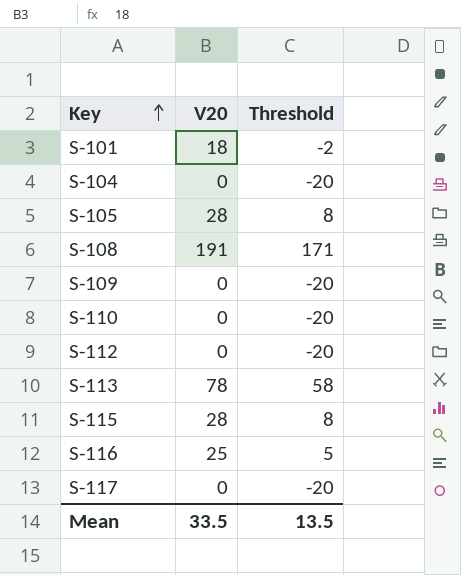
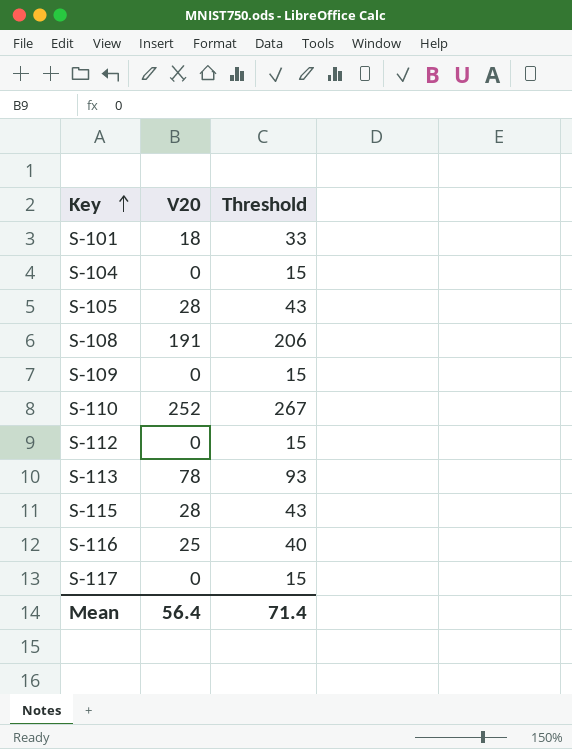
column Threshold | formula: [V20] - 20 -> [V20] + 15
S-110 | V20: 0 -> 252
Mean | V20: 33.5 -> 56.4
Mean | Threshold: 13.5 -> 71.4

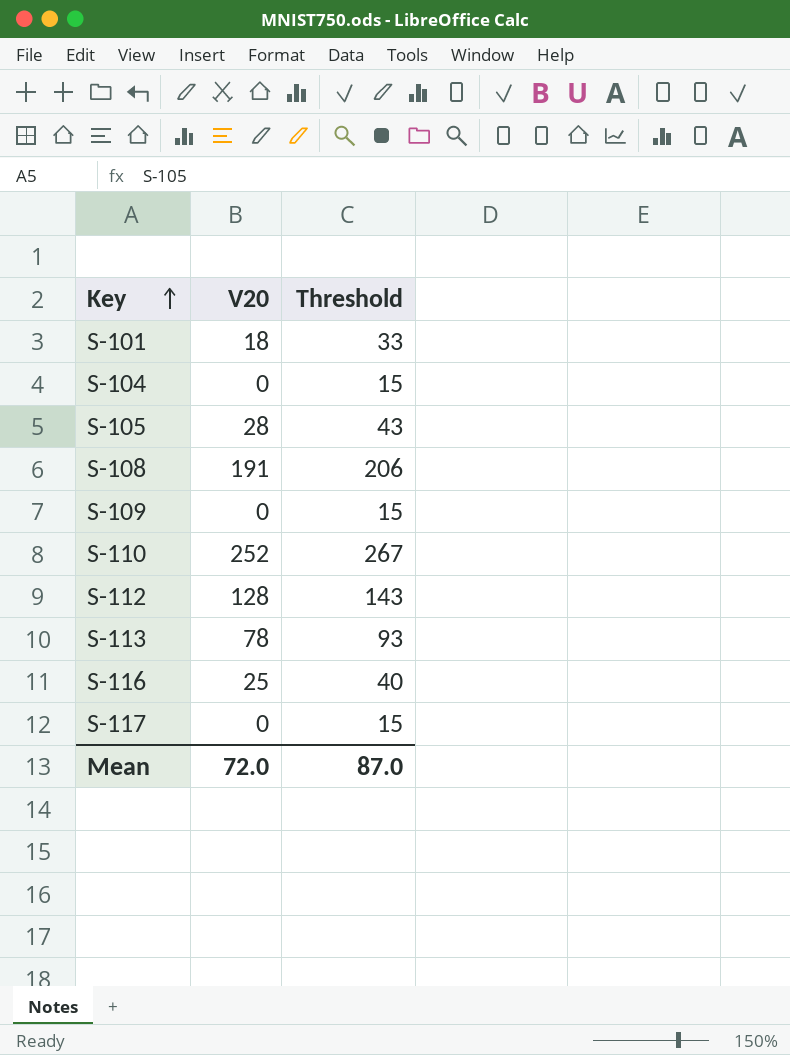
row S-115: 28 | 43 -> none
S-112 | V20: 0 -> 128
S-112 | Threshold: 15 -> 143
Mean | V20: 56.4 -> 72.0
Mean | Threshold: 71.4 -> 87.0

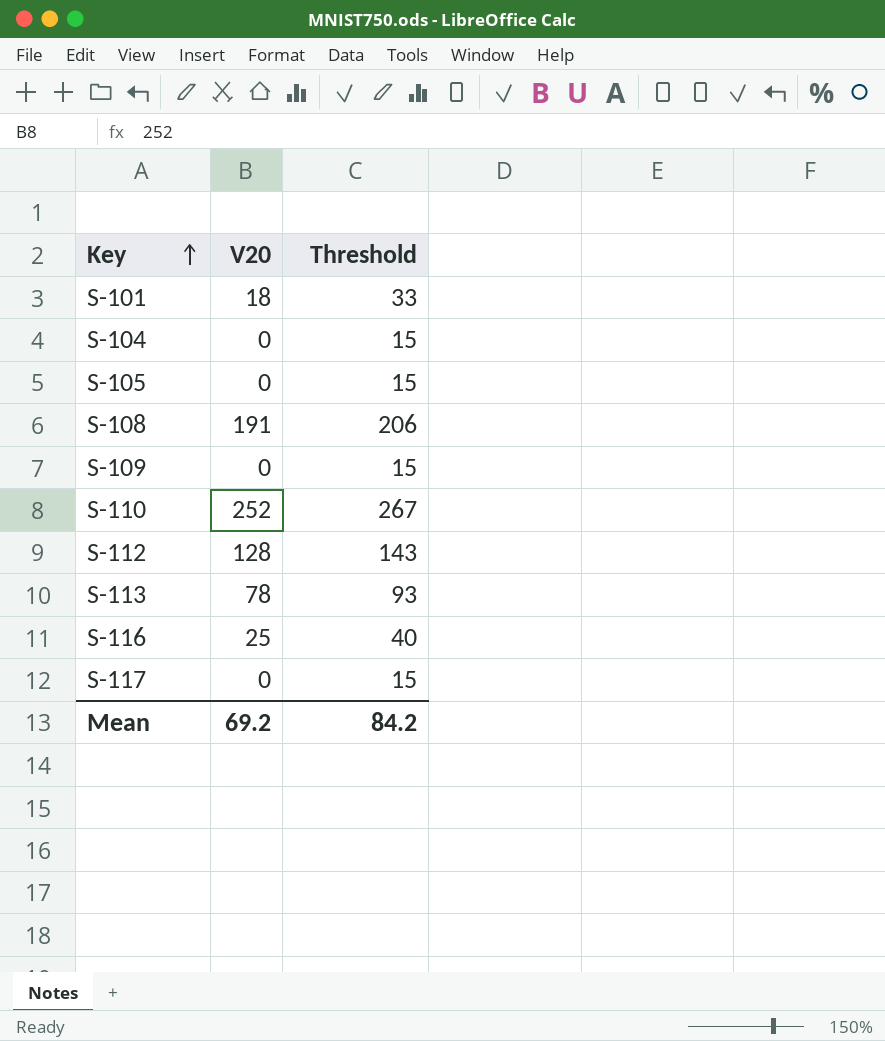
S-105 | V20: 28 -> 0
S-105 | Threshold: 43 -> 15
Mean | V20: 72.0 -> 69.2
Mean | Threshold: 87.0 -> 84.2

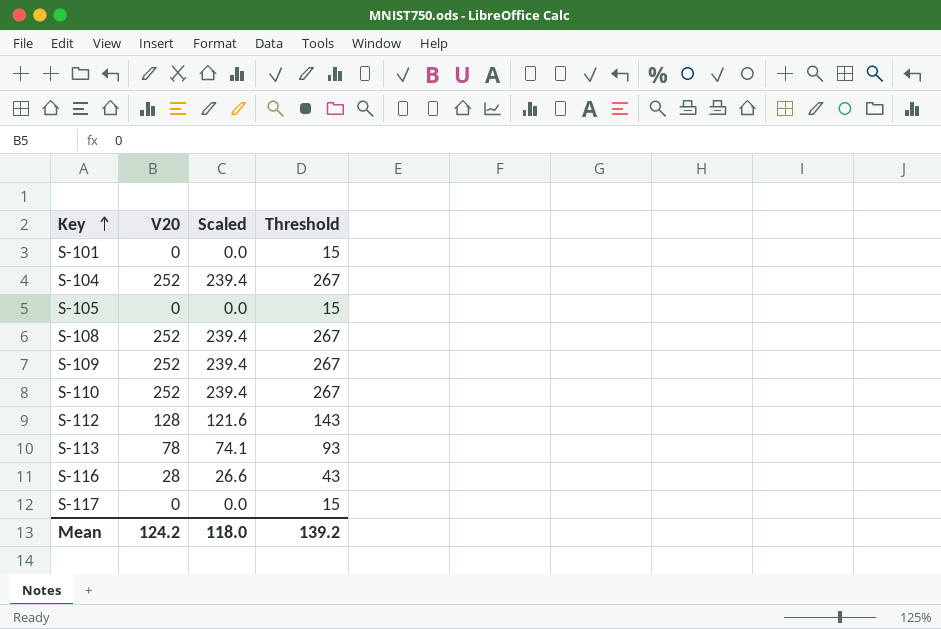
column Scaled | formula: none -> [V20] * 0.95
S-101 | V20: 18 -> 0
S-101 | Threshold: 33 -> 15
S-104 | V20: 0 -> 252
S-104 | Threshold: 15 -> 267
S-108 | V20: 191 -> 252
S-108 | Threshold: 206 -> 267
S-109 | V20: 0 -> 252
S-109 | Threshold: 15 -> 267
S-116 | V20: 25 -> 28
S-116 | Threshold: 40 -> 43
Mean | V20: 69.2 -> 124.2
Mean | Threshold: 84.2 -> 139.2

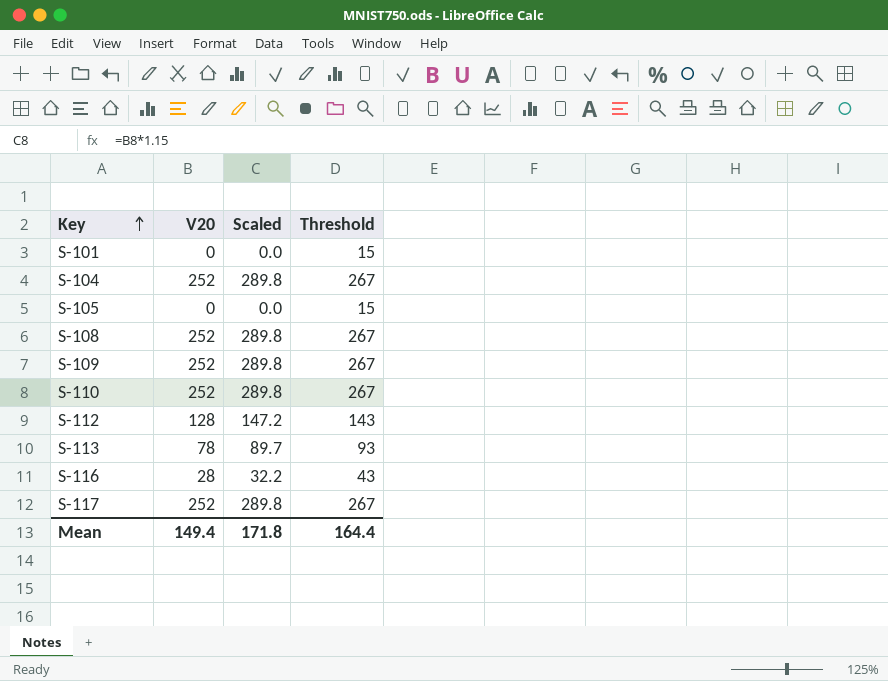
column Scaled | formula: [V20] * 0.95 -> [V20] * 1.15
S-117 | V20: 0 -> 252
S-117 | Threshold: 15 -> 267
Mean | V20: 124.2 -> 149.4
Mean | Scaled: 118.0 -> 171.8
Mean | Threshold: 139.2 -> 164.4

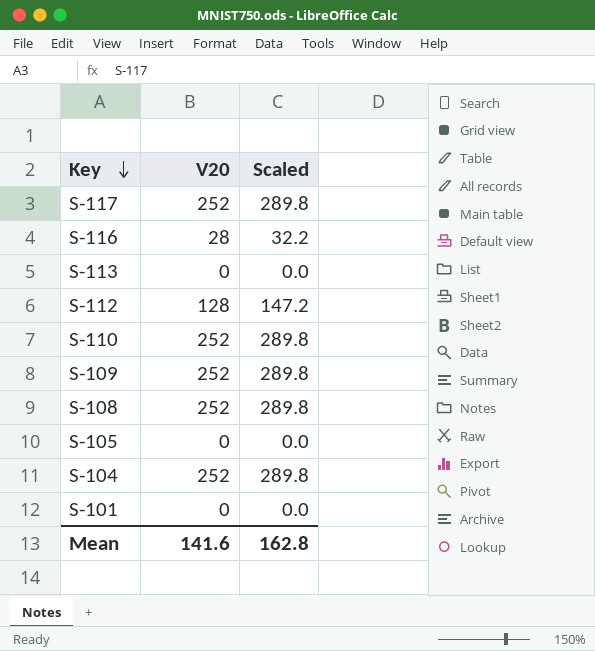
row order: Key ascending -> Key descending
column Threshold | formula: [V20] + 15 -> none
S-113 | V20: 78 -> 0
S-113 | Scaled: 89.7 -> 0.0
Mean | V20: 149.4 -> 141.6
Mean | Scaled: 171.8 -> 162.8

